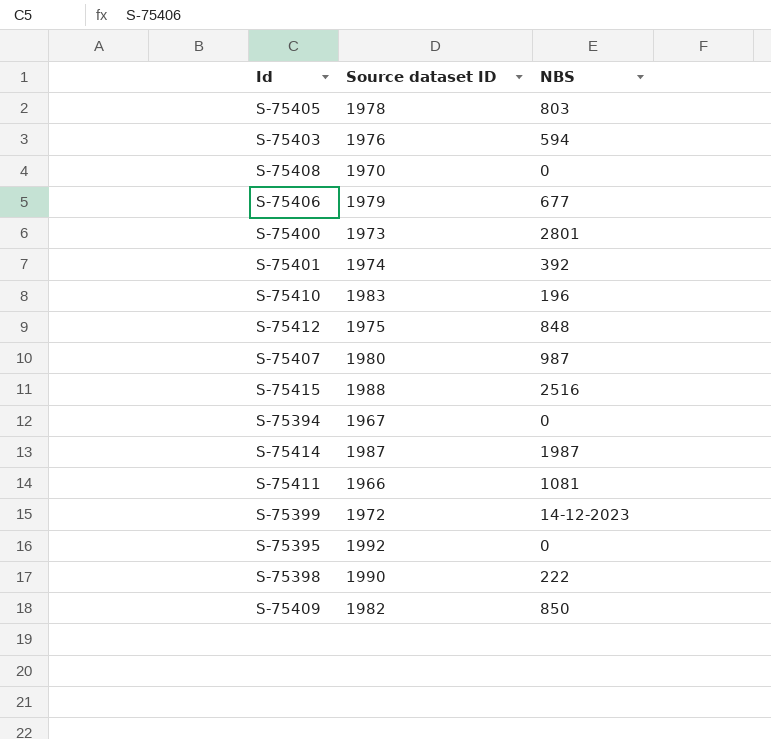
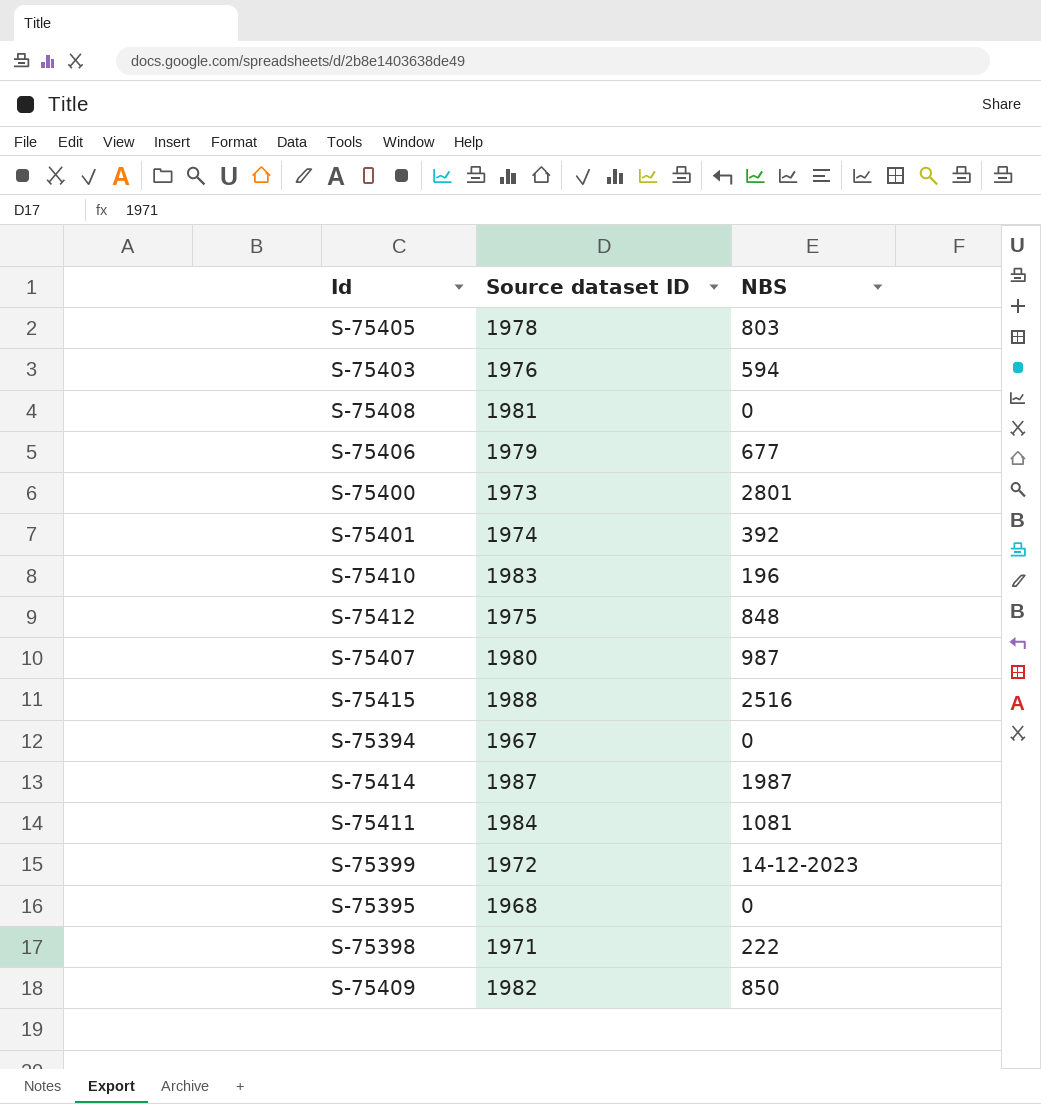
S-75408 | Source dataset ID: 1970 -> 1981
S-75411 | Source dataset ID: 1966 -> 1984
S-75395 | Source dataset ID: 1992 -> 1968
S-75398 | Source dataset ID: 1990 -> 1971

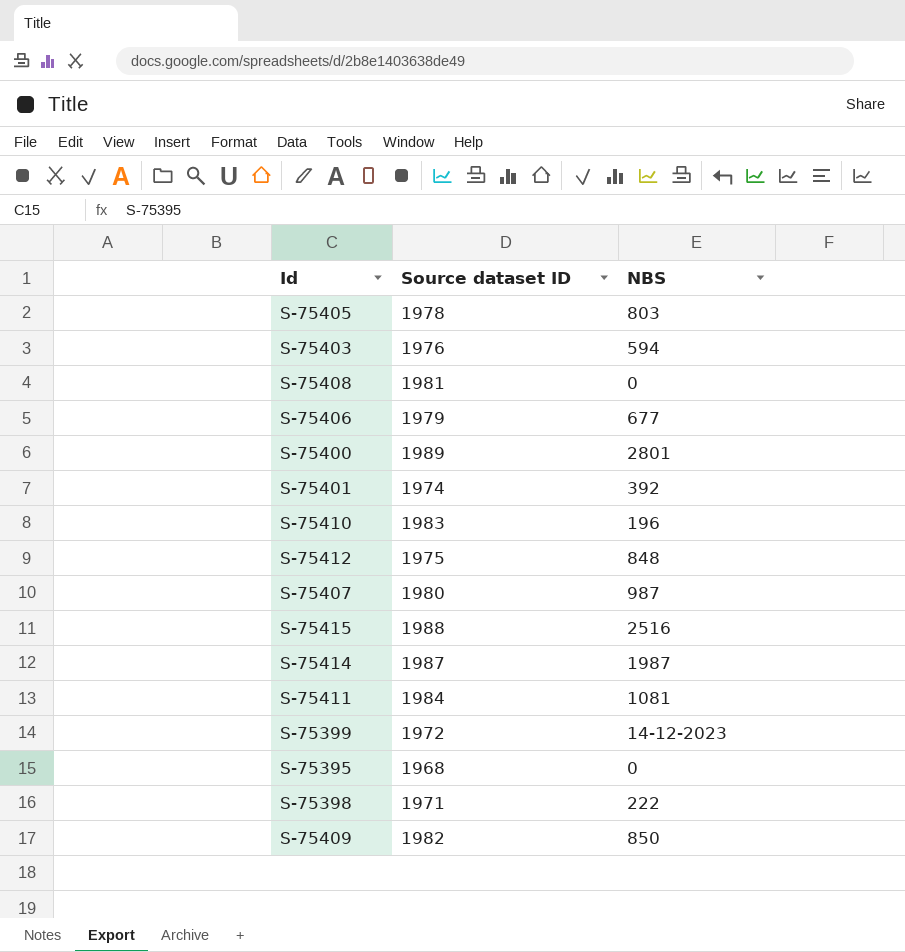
row S-75394: 1967 | 0 -> none
S-75400 | Source dataset ID: 1973 -> 1989

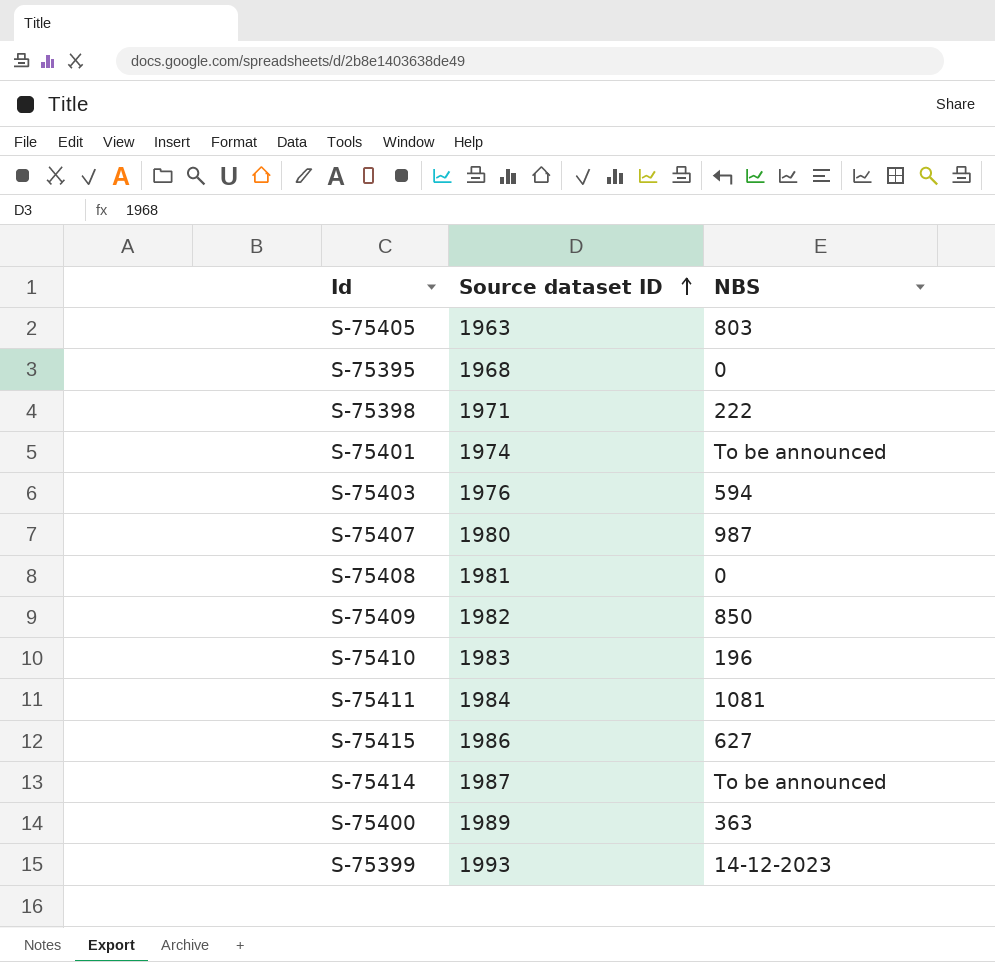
row order: none -> Source dataset ID ascending
row S-75406: 1979 | 677 -> none
row S-75412: 1975 | 848 -> none
S-75405 | Source dataset ID: 1978 -> 1963
S-75401 | NBS: 392 -> To be announced
S-75415 | Source dataset ID: 1988 -> 1986
S-75415 | NBS: 2516 -> 627
S-75414 | NBS: 1987 -> To be announced
S-75400 | NBS: 2801 -> 363
S-75399 | Source dataset ID: 1972 -> 1993

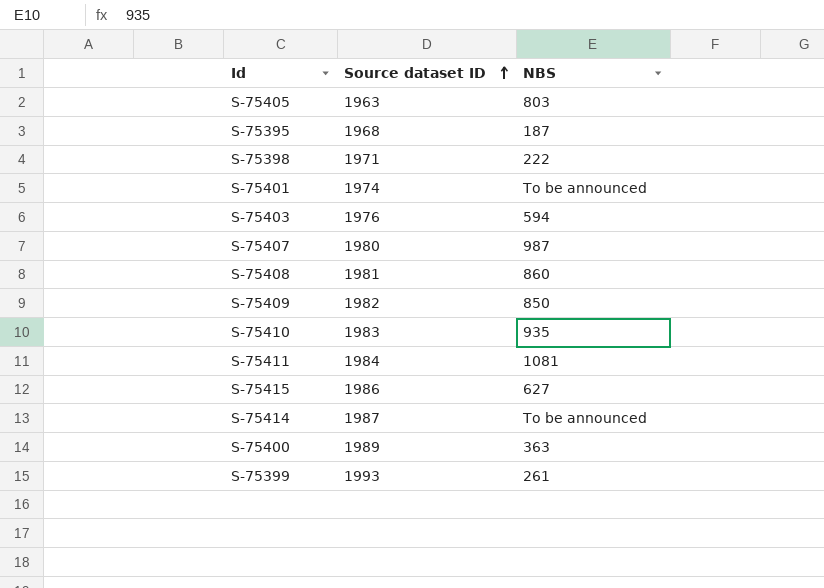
S-75395 | NBS: 0 -> 187
S-75408 | NBS: 0 -> 860
S-75410 | NBS: 196 -> 935
S-75399 | NBS: 14-12-2023 -> 261

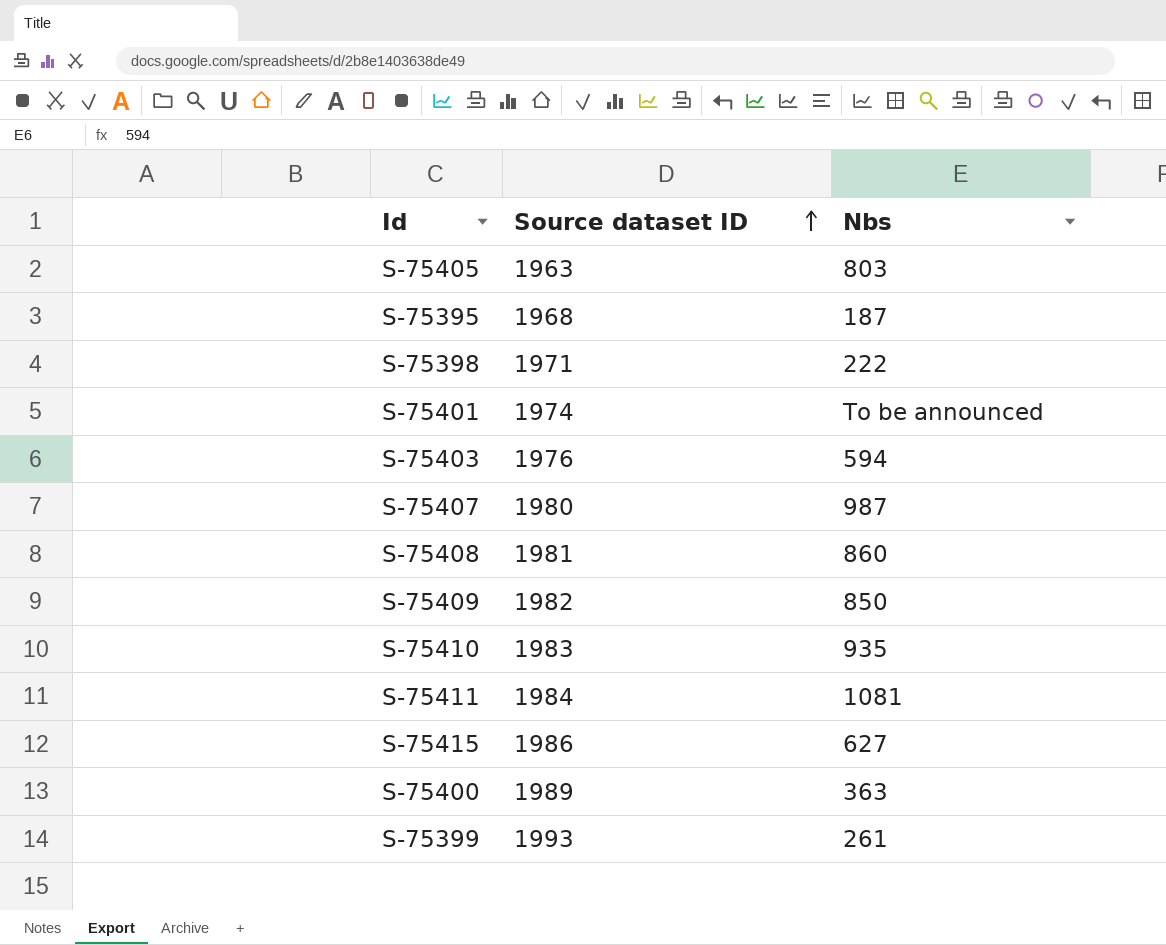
column name: NBS -> Nbs
row S-75414: 1987 | To be announced -> none

